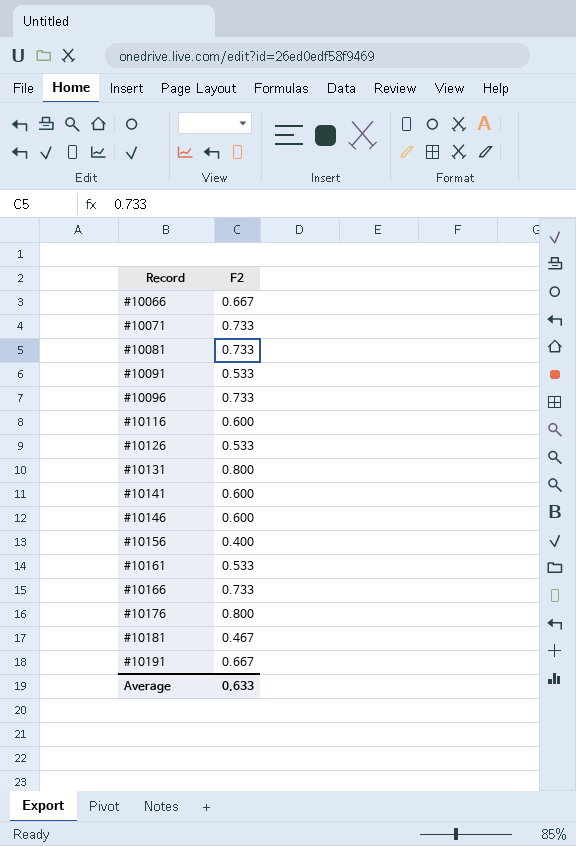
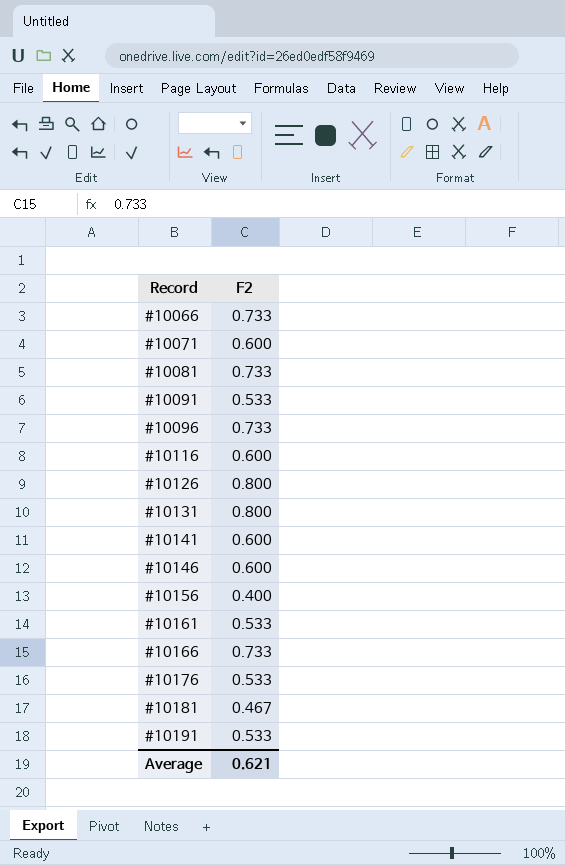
#10066 | F2: 0.667 -> 0.733
#10071 | F2: 0.733 -> 0.600
#10126 | F2: 0.533 -> 0.800
#10176 | F2: 0.800 -> 0.533
#10191 | F2: 0.667 -> 0.533
Average | F2: 0.633 -> 0.621

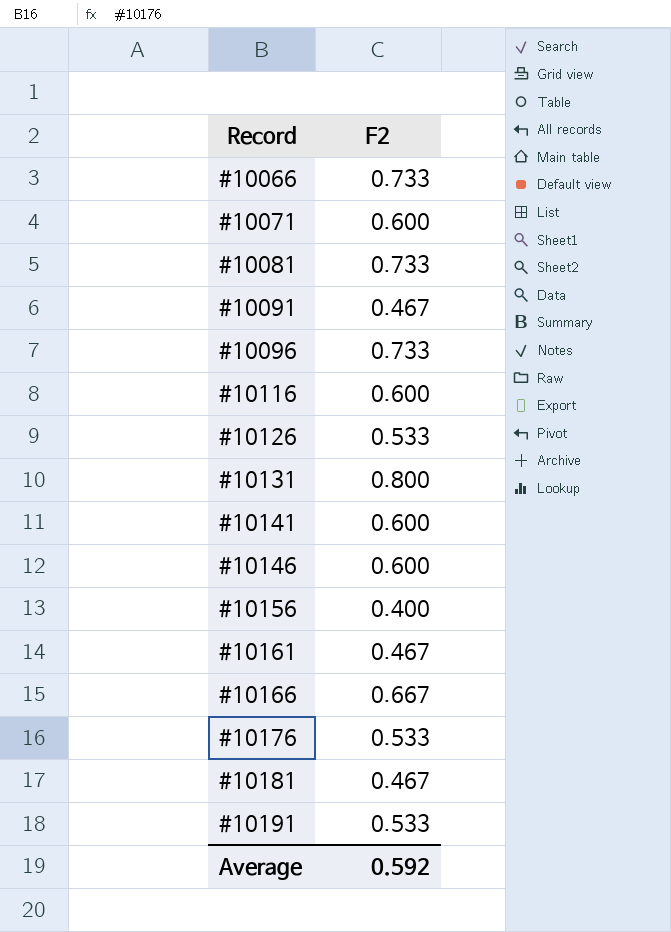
#10091 | F2: 0.533 -> 0.467
#10126 | F2: 0.800 -> 0.533
#10161 | F2: 0.533 -> 0.467
#10166 | F2: 0.733 -> 0.667
Average | F2: 0.621 -> 0.592

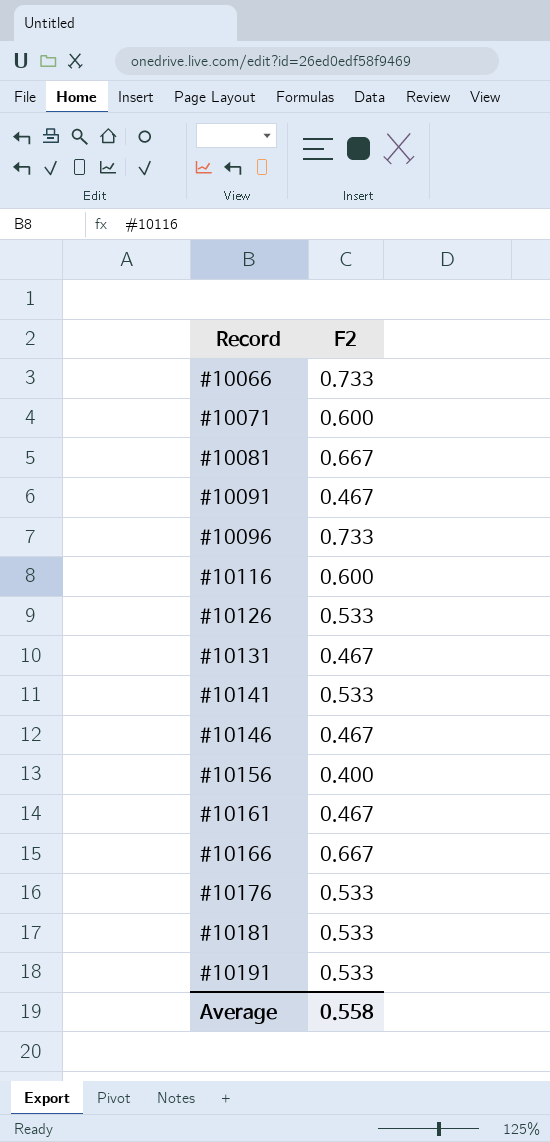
#10081 | F2: 0.733 -> 0.667
#10131 | F2: 0.800 -> 0.467
#10141 | F2: 0.600 -> 0.533
#10146 | F2: 0.600 -> 0.467
#10181 | F2: 0.467 -> 0.533
Average | F2: 0.592 -> 0.558

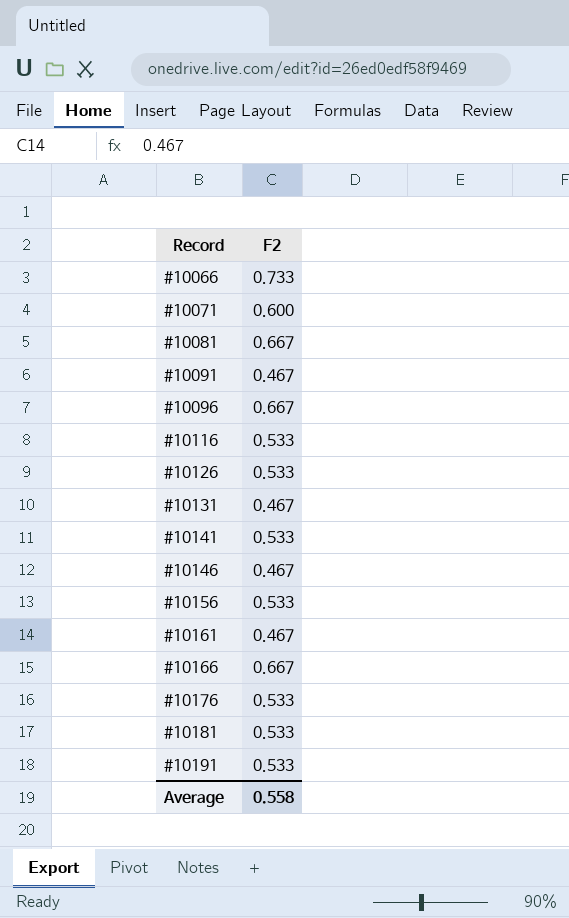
#10096 | F2: 0.733 -> 0.667
#10116 | F2: 0.600 -> 0.533
#10156 | F2: 0.400 -> 0.533

